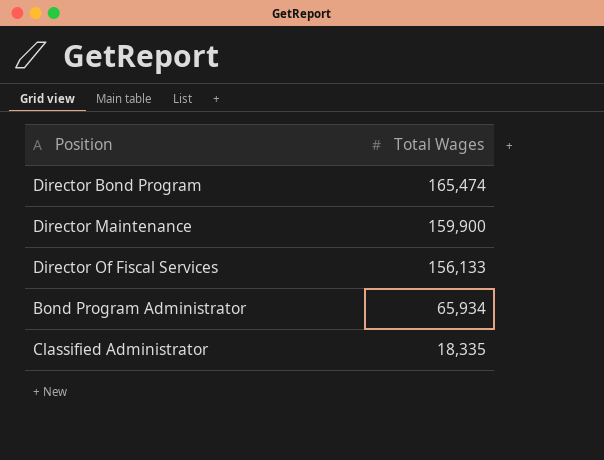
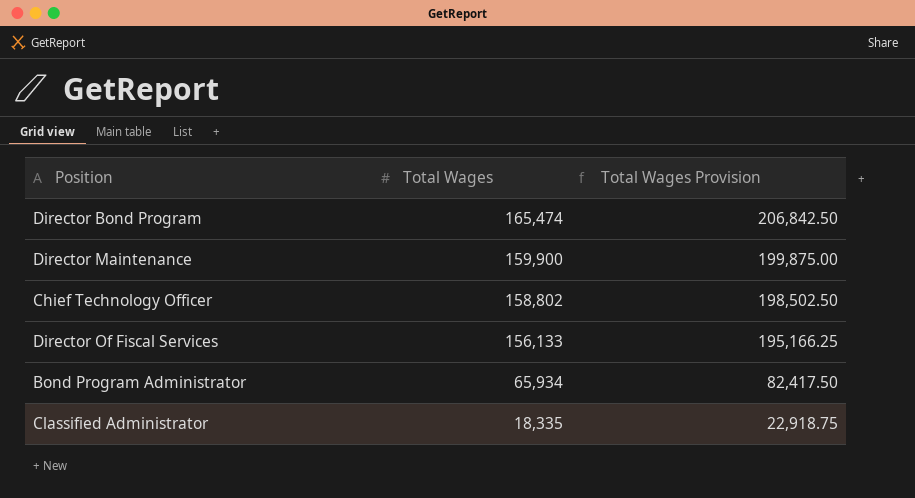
column Total Wages Provision | formula: none -> [Total Wages] * 1.25
row Chief Technology Officer: none -> 158,802 | 198,502.50

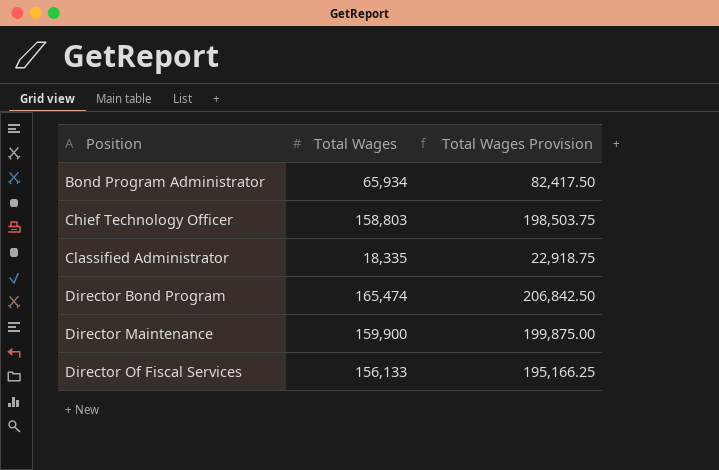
row order: Total Wages descending -> Position ascending
Chief Technology Officer | Total Wages: 158,802 -> 158,803
Chief Technology Officer | Total Wages Provision: 198,502.50 -> 198,503.75

